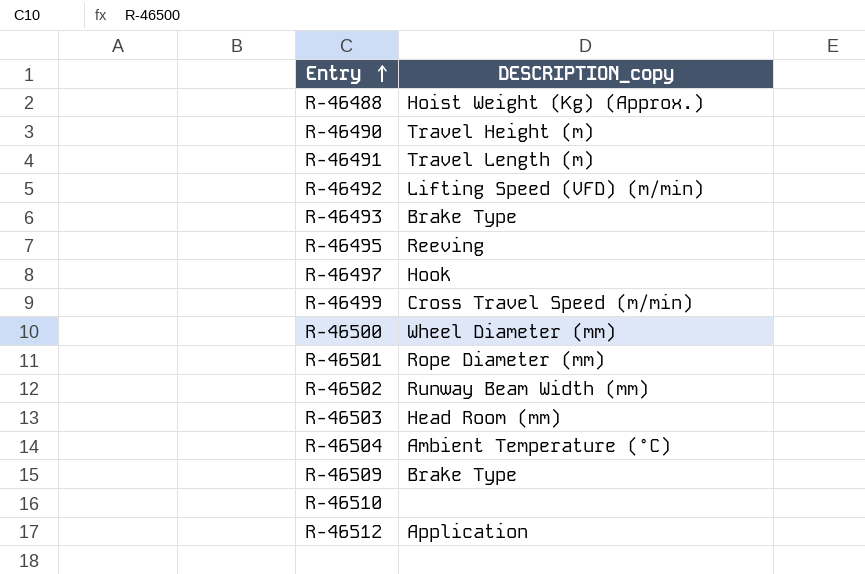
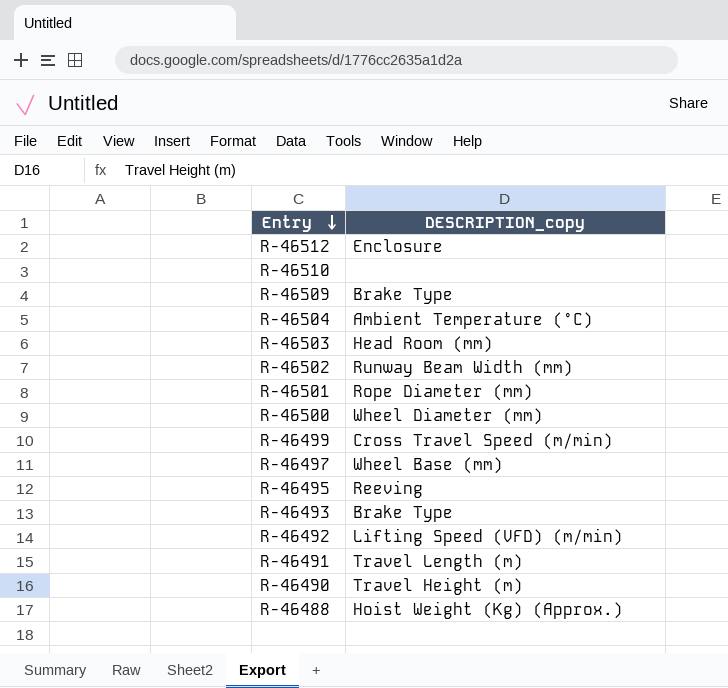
row order: Entry ascending -> Entry descending
R-46512 | DESCRIPTION_copy: Application -> Enclosure
R-46497 | DESCRIPTION_copy: Hook -> Wheel Base (mm)

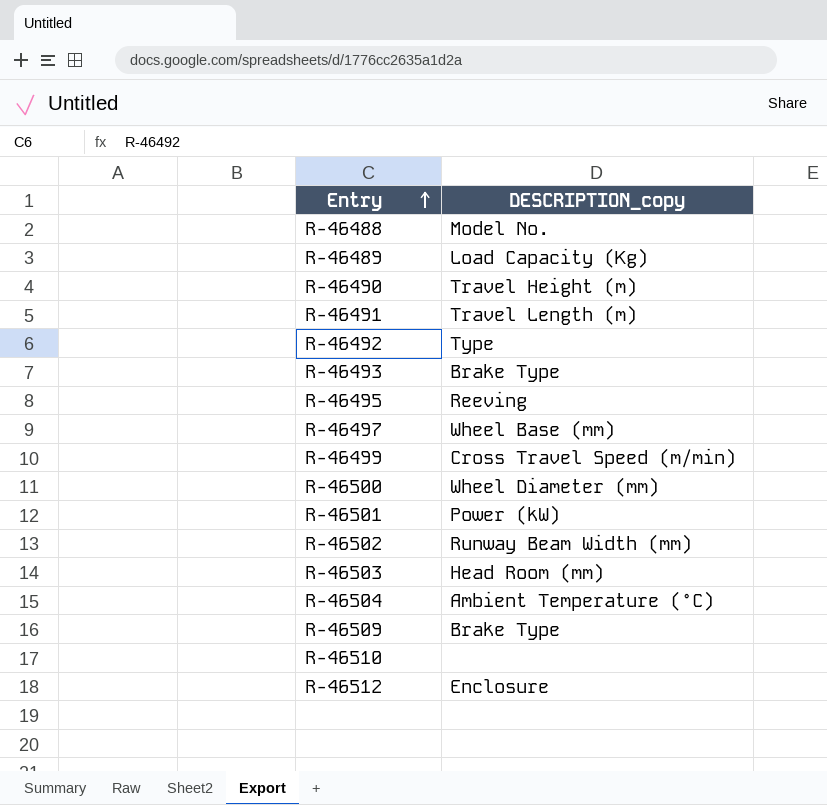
row order: Entry descending -> Entry ascending
R-46488 | DESCRIPTION_copy: Hoist Weight (Kg) (Approx.) -> Model No.
row R-46489: none -> Load Capacity (Kg)
R-46492 | DESCRIPTION_copy: Lifting Speed (VFD) (m/min) -> Type
R-46501 | DESCRIPTION_copy: Rope Diameter (mm) -> Power (kW)

